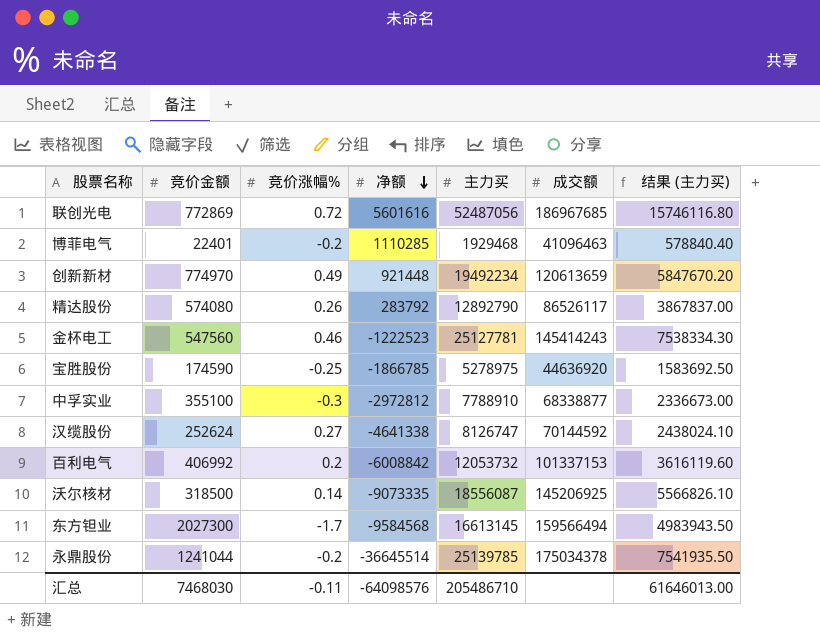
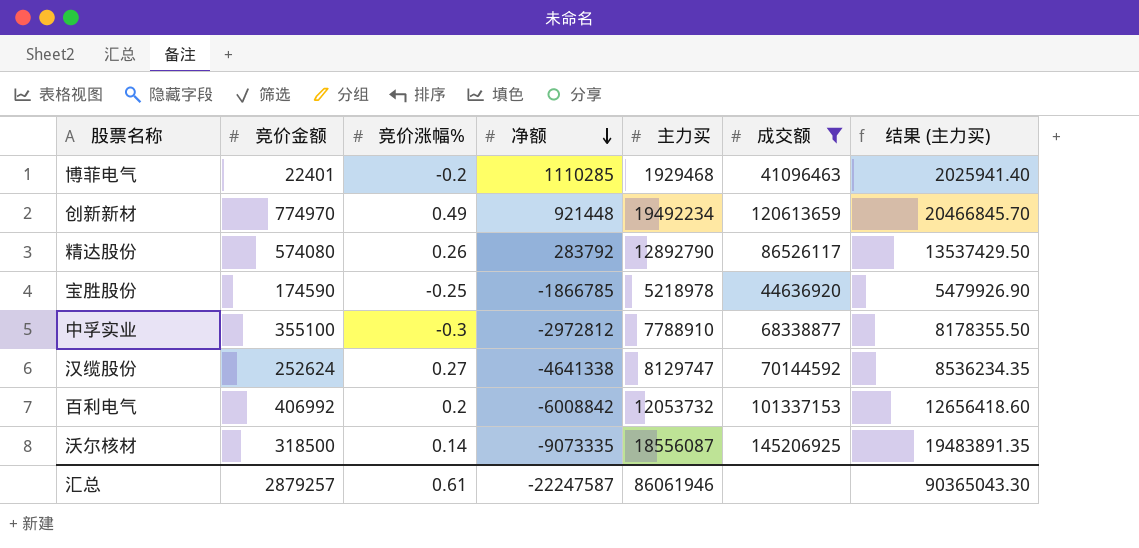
filter: none -> 成交额 <= 145206925
column 结果 (主力买) | formula: [主力买] * 0.3 -> [主力买] * 1.05
宝胜股份 | 主力买: 5278975 -> 5218978
汉缆股份 | 主力买: 8126747 -> 8129747
汇总 | 竞价金额: 7468030 -> 2879257
汇总 | 竞价涨幅%: -0.11 -> 0.61
汇总 | 净额: -64098576 -> -22247587
汇总 | 主力买: 205486710 -> 86061946
汇总 | 结果 (主力买): 61646013.00 -> 90365043.30

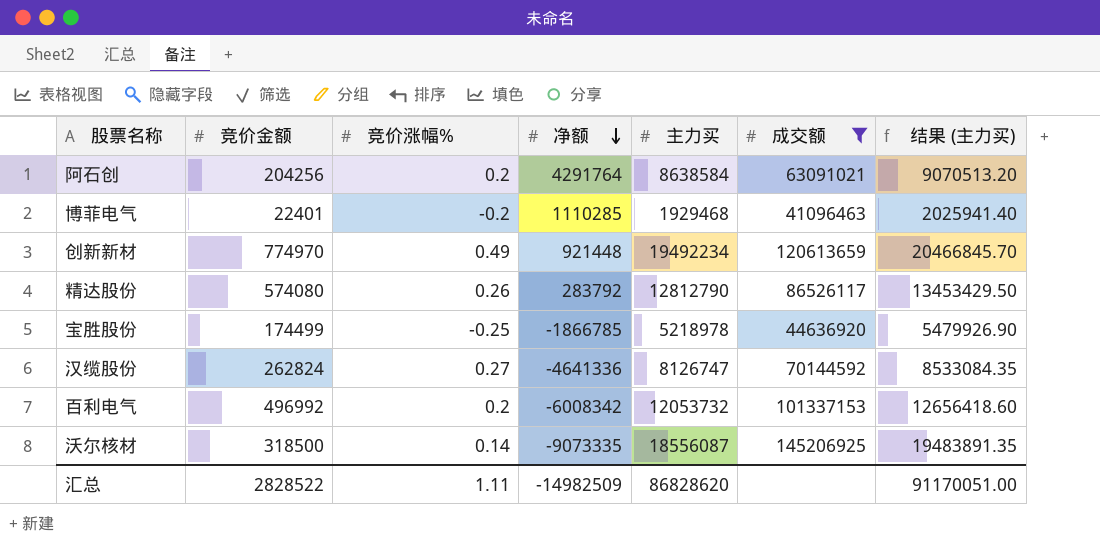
row 中孚实业: 355100 | -0.3 | -2972812 | 7788910 | 68338877 | 8178355.50 -> none
row 阿石创: none -> 204256 | 0.2 | 4291764 | 8638584 | 63091021 | 9070513.20
精达股份 | 主力买: 12892790 -> 12812790
精达股份 | 结果 (主力买): 13537429.50 -> 13453429.50
宝胜股份 | 竞价金额: 174590 -> 174499
汉缆股份 | 竞价金额: 252624 -> 262824
汉缆股份 | 净额: -4641338 -> -4641336
汉缆股份 | 主力买: 8129747 -> 8126747
汉缆股份 | 结果 (主力买): 8536234.35 -> 8533084.35
百利电气 | 竞价金额: 406992 -> 496992
百利电气 | 净额: -6008842 -> -6008342
汇总 | 竞价金额: 2879257 -> 2828522
汇总 | 竞价涨幅%: 0.61 -> 1.11
汇总 | 净额: -22247587 -> -14982509
汇总 | 主力买: 86061946 -> 86828620
汇总 | 结果 (主力买): 90365043.30 -> 91170051.00

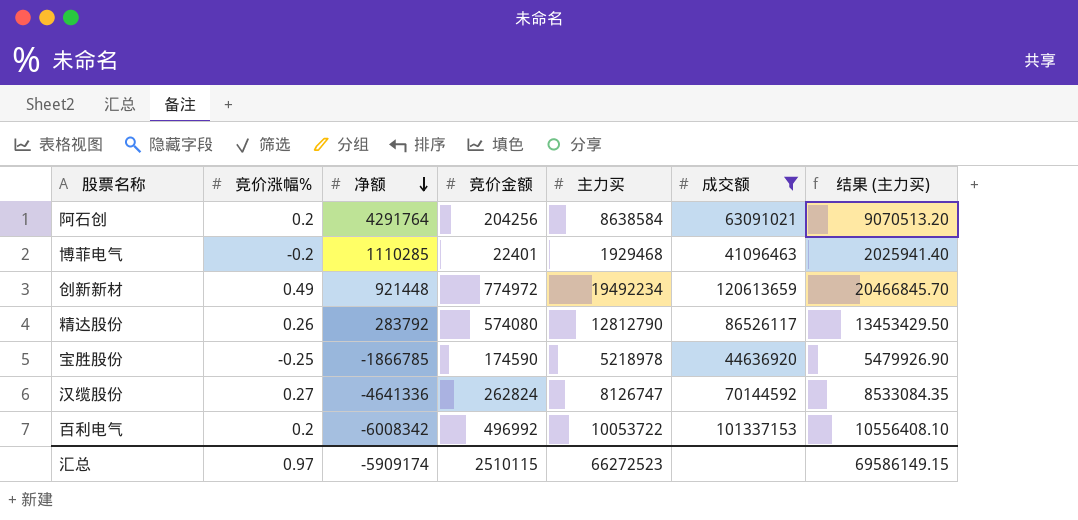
column 竞价金额 | position: 2 -> 4
row 沃尔核材: 318500 | 0.14 | -9073335 | 18556087 | 145206925 | 19483891.35 -> none
创新新材 | 竞价金额: 774970 -> 774972
宝胜股份 | 竞价金额: 174499 -> 174590
百利电气 | 主力买: 12053732 -> 10053722
百利电气 | 结果 (主力买): 12656418.60 -> 10556408.10
汇总 | 竞价涨幅%: 1.11 -> 0.97
汇总 | 净额: -14982509 -> -5909174
汇总 | 竞价金额: 2828522 -> 2510115
汇总 | 主力买: 86828620 -> 66272523
汇总 | 结果 (主力买): 91170051.00 -> 69586149.15

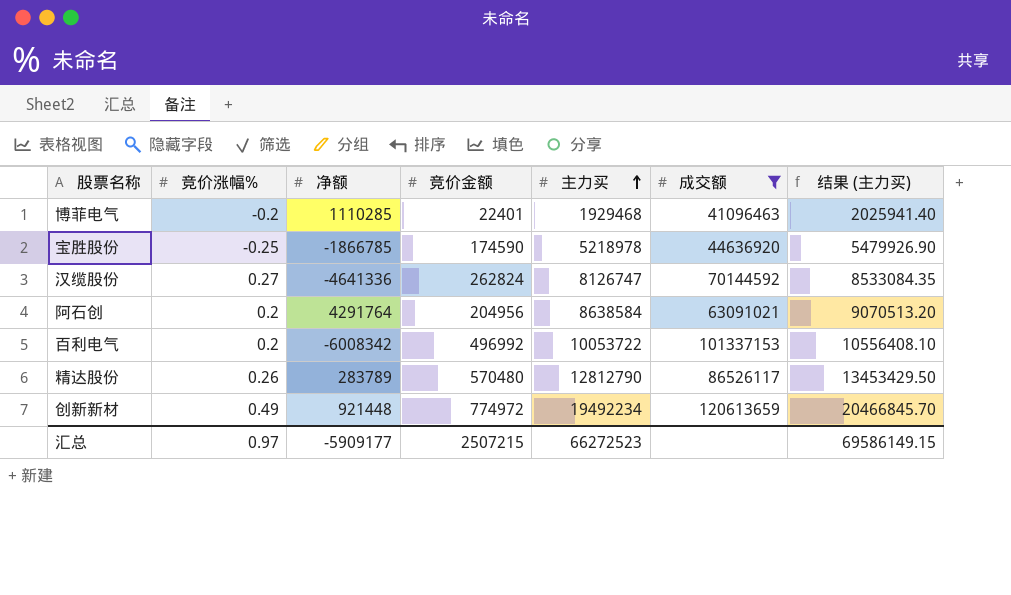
row order: 净额 descending -> 主力买 ascending
阿石创 | 竞价金额: 204256 -> 204956
精达股份 | 净额: 283792 -> 283789
精达股份 | 竞价金额: 574080 -> 570480
汇总 | 净额: -5909174 -> -5909177
汇总 | 竞价金额: 2510115 -> 2507215

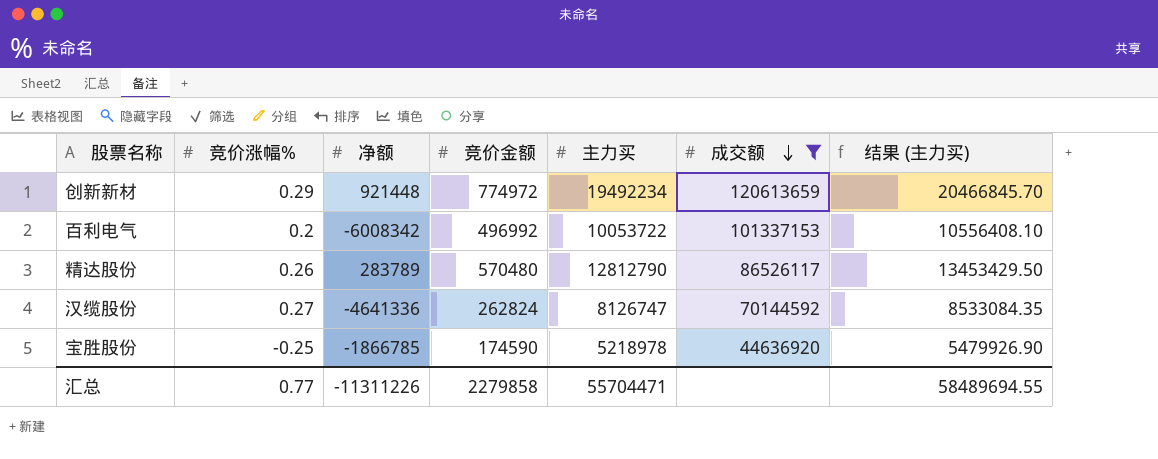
row order: 主力买 ascending -> 成交额 descending
row 博菲电气: -0.2 | 1110285 | 22401 | 1929468 | 41096463 | 2025941.40 -> none
row 阿石创: 0.2 | 4291764 | 204956 | 8638584 | 63091021 | 9070513.20 -> none
创新新材 | 竞价涨幅%: 0.49 -> 0.29
汇总 | 竞价涨幅%: 0.97 -> 0.77
汇总 | 净额: -5909177 -> -11311226
汇总 | 竞价金额: 2507215 -> 2279858
汇总 | 主力买: 66272523 -> 55704471
汇总 | 结果 (主力买): 69586149.15 -> 58489694.55

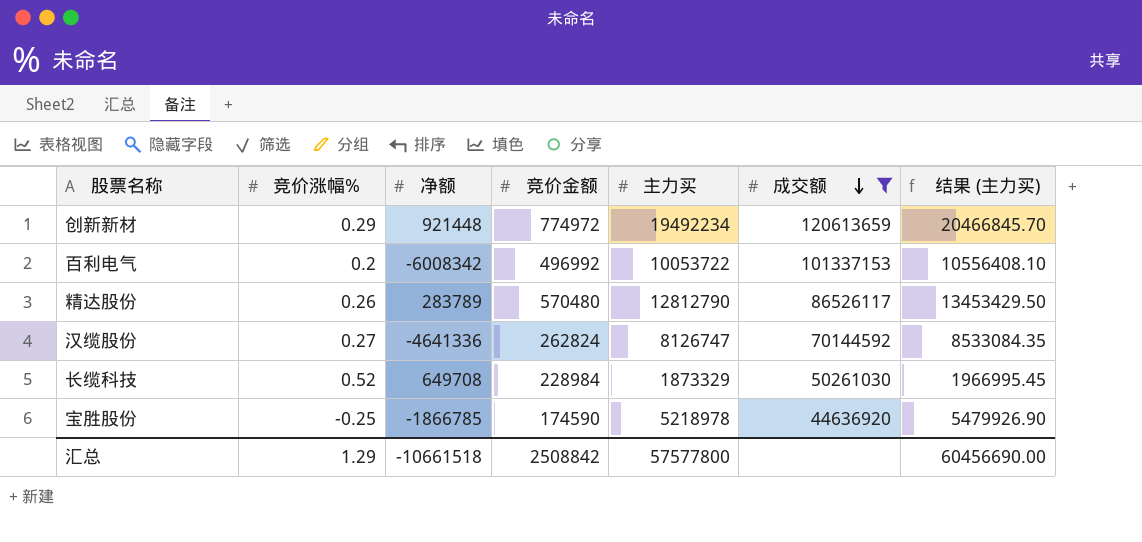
row 长缆科技: none -> 0.52 | 649708 | 228984 | 1873329 | 50261030 | 1966995.45
汇总 | 竞价涨幅%: 0.77 -> 1.29
汇总 | 净额: -11311226 -> -10661518
汇总 | 竞价金额: 2279858 -> 2508842
汇总 | 主力买: 55704471 -> 57577800
汇总 | 结果 (主力买): 58489694.55 -> 60456690.00

